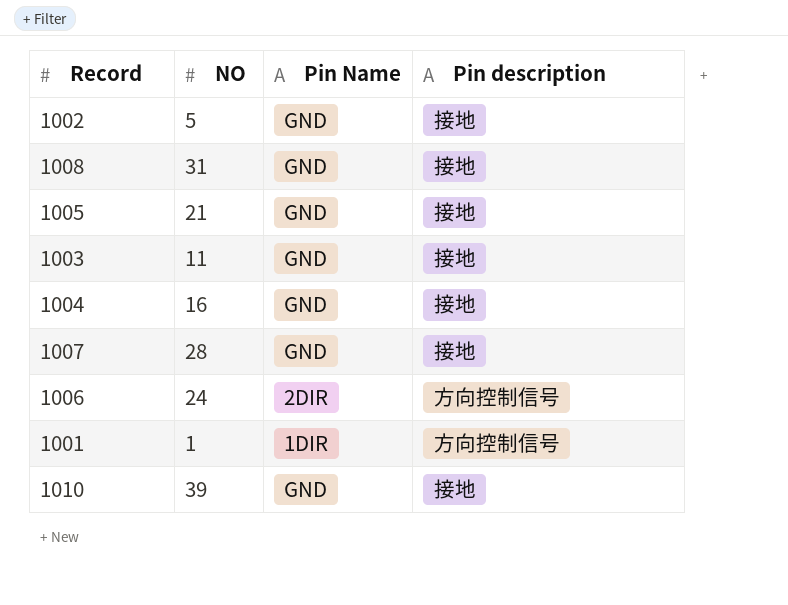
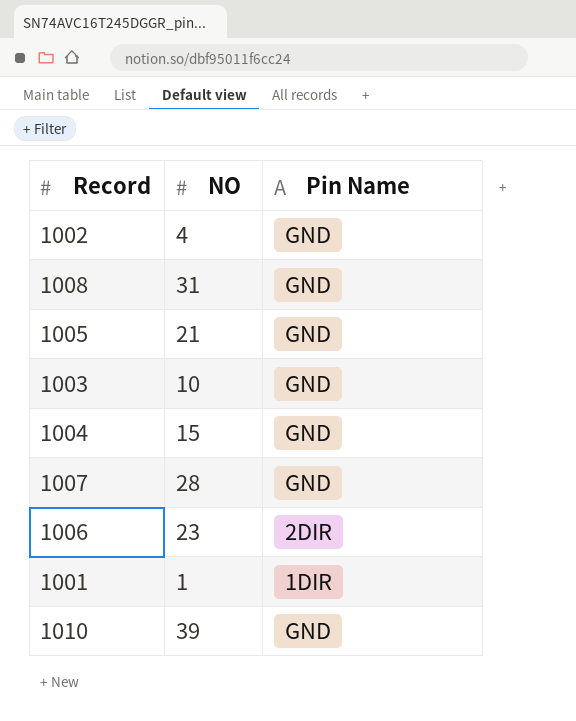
column Pin description | position: 4 -> none
1002 | NO: 5 -> 4
1003 | NO: 11 -> 10
1004 | NO: 16 -> 15
1006 | NO: 24 -> 23

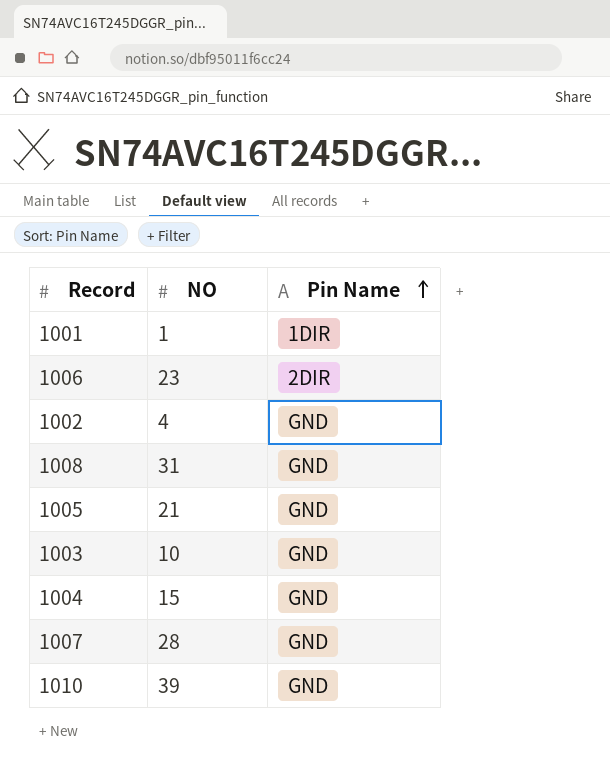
row order: none -> Pin Name ascending

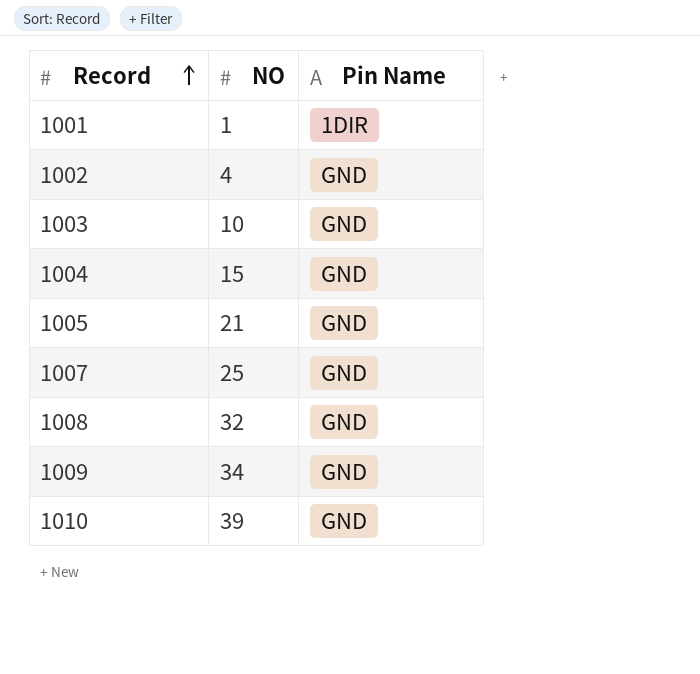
row order: Pin Name ascending -> Record ascending
row 1006: 23 | 2DIR -> none
1007 | NO: 28 -> 25
1008 | NO: 31 -> 32
row 1009: none -> 34 | GND

